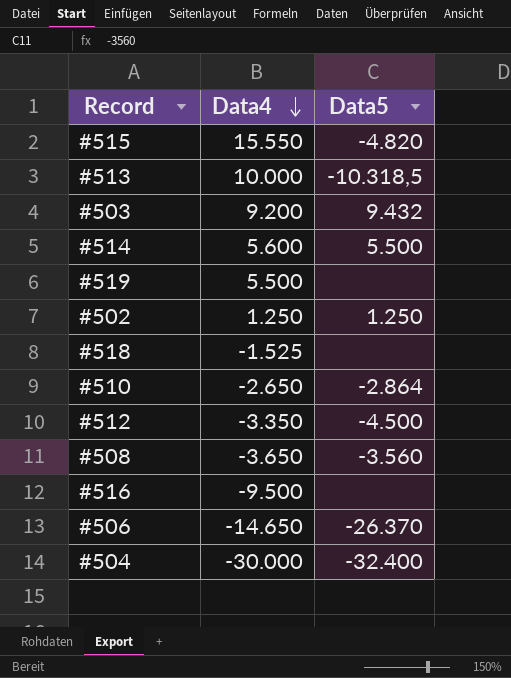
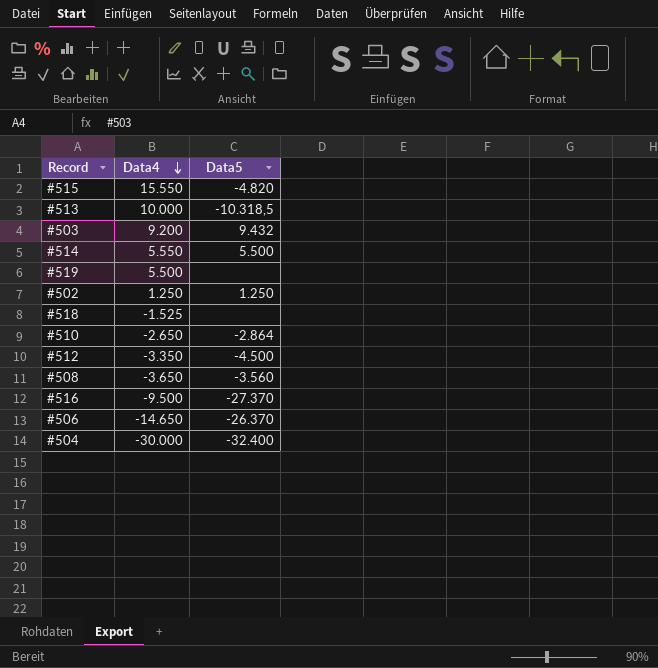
#514 | Data4: 5.600 -> 5.550
#516 | Data5: none -> -27.370

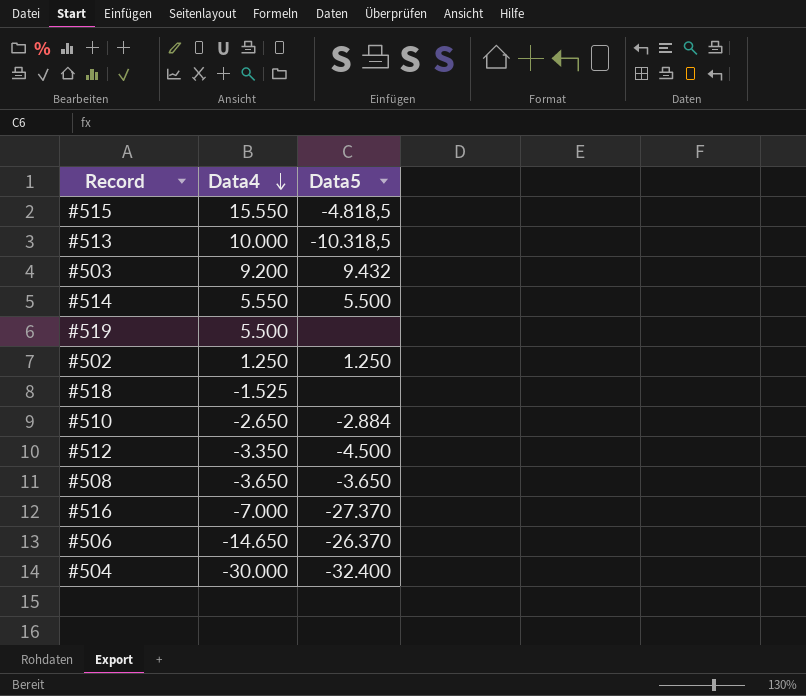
#515 | Data5: -4.820 -> -4.818,5
#510 | Data5: -2.864 -> -2.884
#508 | Data5: -3.560 -> -3.650
#516 | Data4: -9.500 -> -7.000

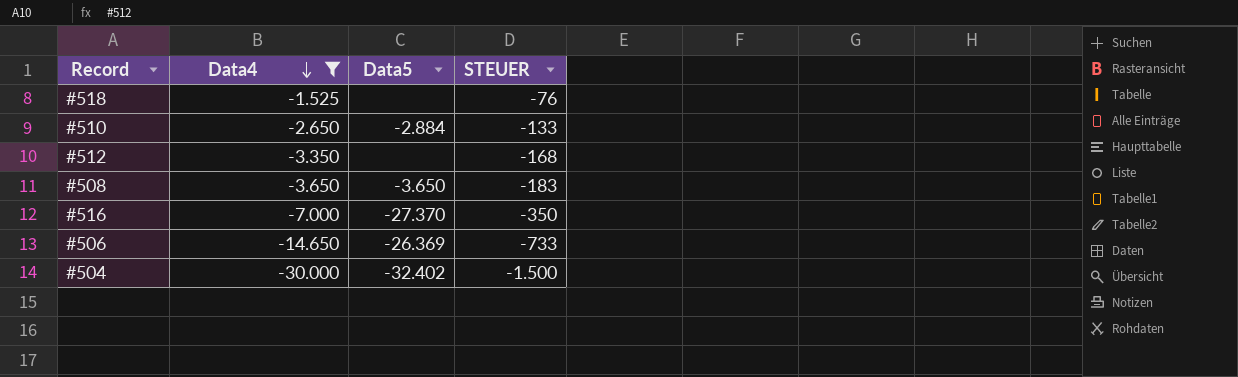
filter: none -> Data4 <= -1.525
column STEUER | formula: none -> [Data4] * 0,05
#512 | Data5: -4.500 -> none
#506 | Data5: -26.370 -> -26.369
#504 | Data5: -32.400 -> -32.402

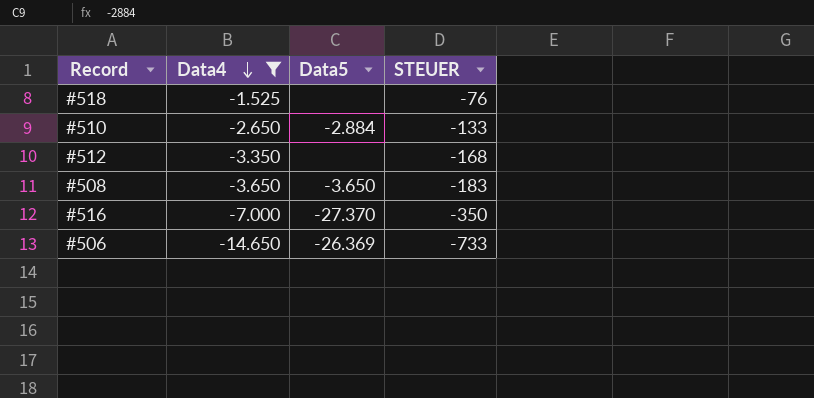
row #504: -30.000 | -32.402 | -1.500 -> none

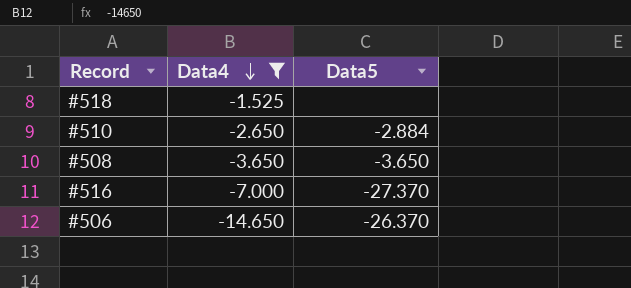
column STEUER | formula: [Data4] * 0,05 -> none
row #512: -3.350 | none | -168 -> none
#506 | Data5: -26.369 -> -26.370

